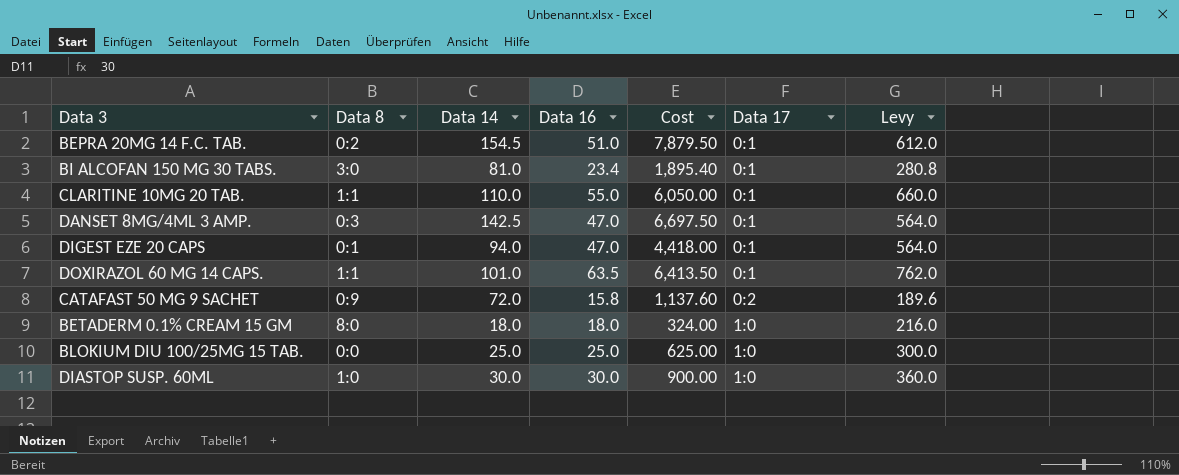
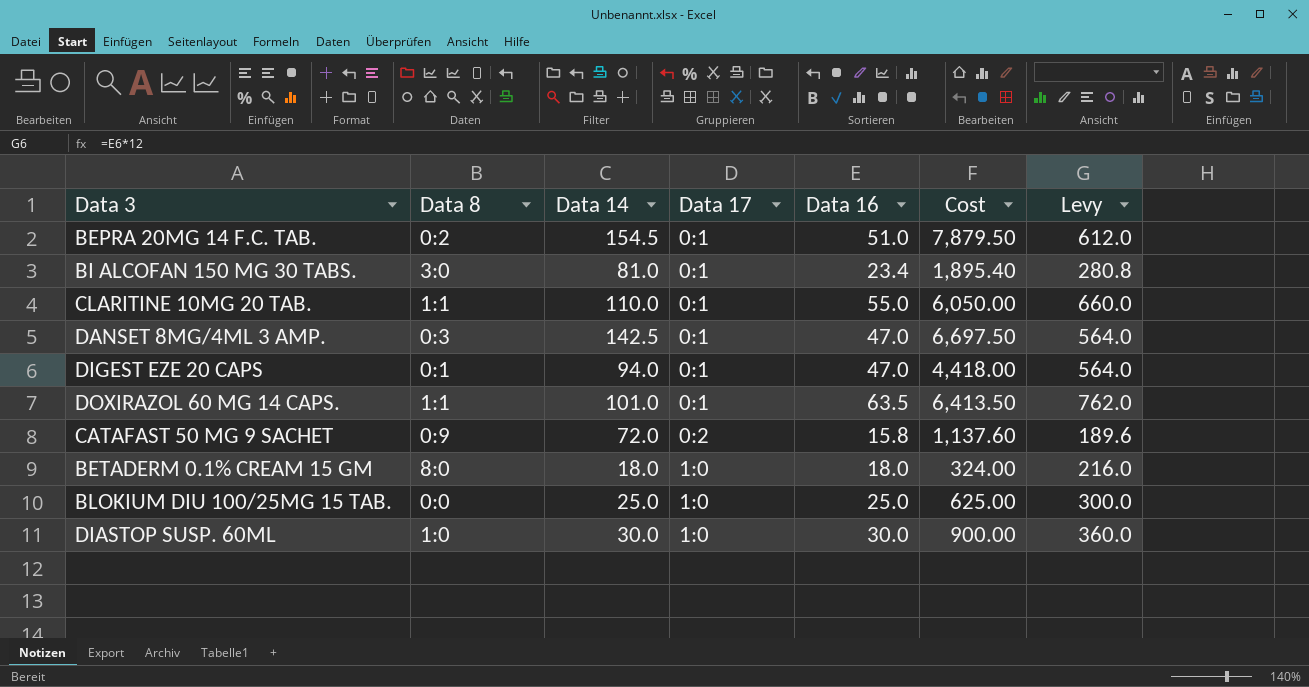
column Data 17 | position: 6 -> 4

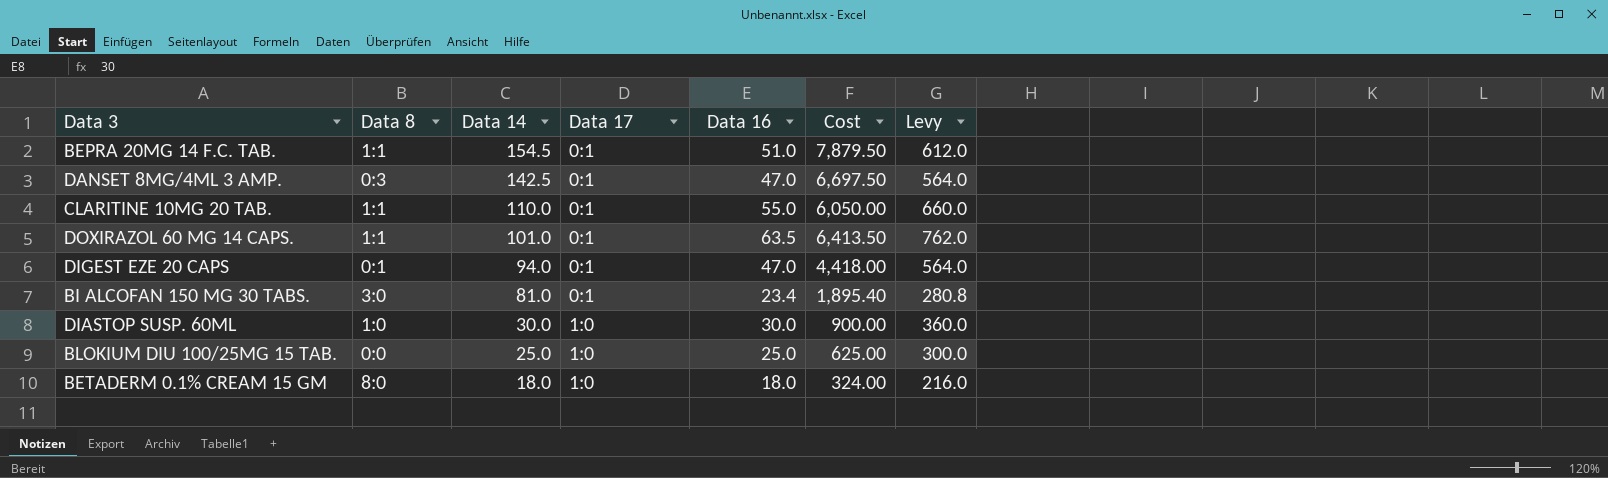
row order: Data 17 ascending -> Data 14 descending
row CATAFAST 50 MG 9 SACHET: 0:9 | 72.0 | 0:2 | 15.8 | 1,137.60 | 189.6 -> none
BEPRA 20MG 14 F.C. TAB. | Data 8: 0:2 -> 1:1

